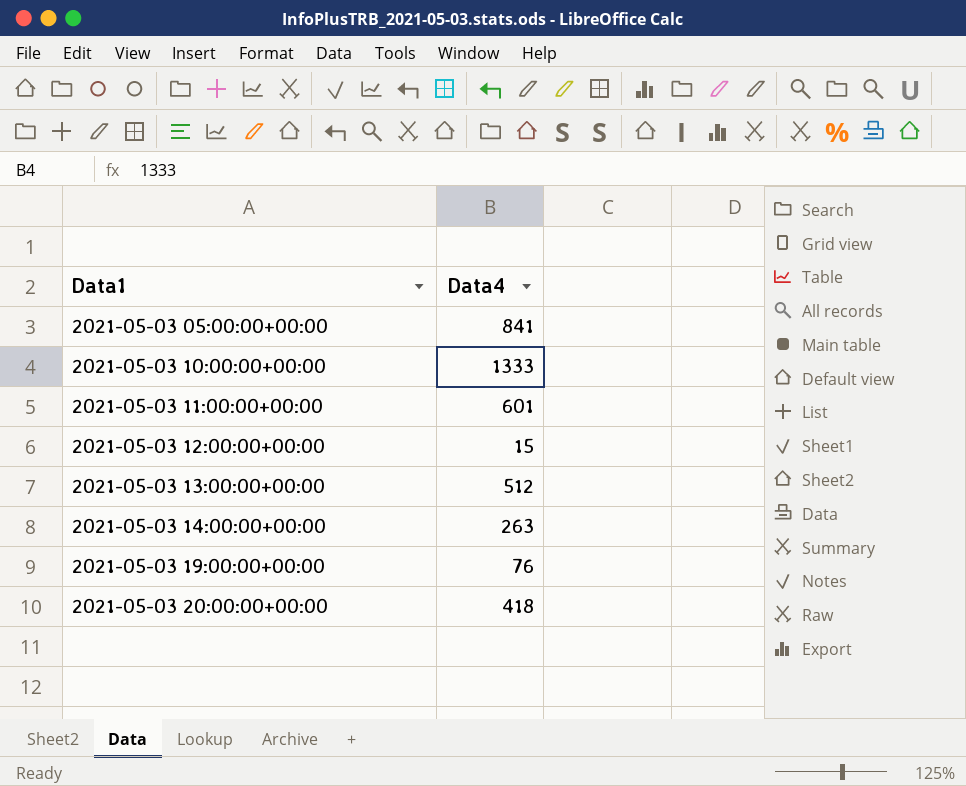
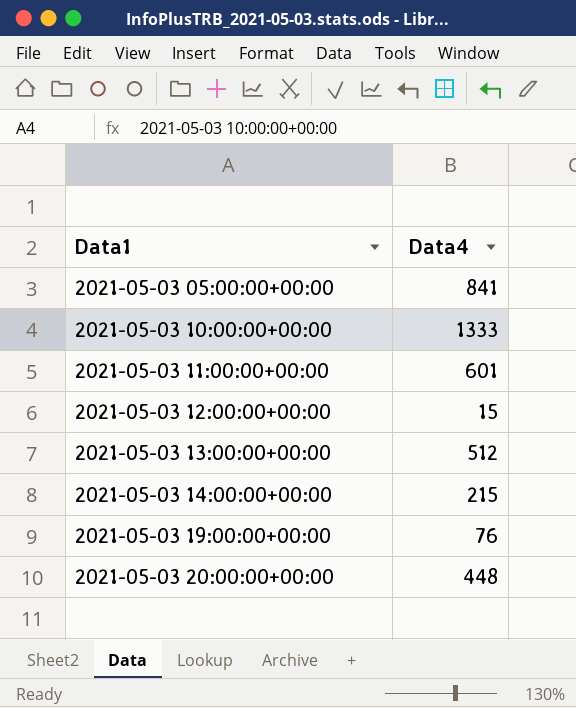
2021-05-03 14:00:00+00:00 | Data4: 263 -> 215
2021-05-03 20:00:00+00:00 | Data4: 418 -> 448

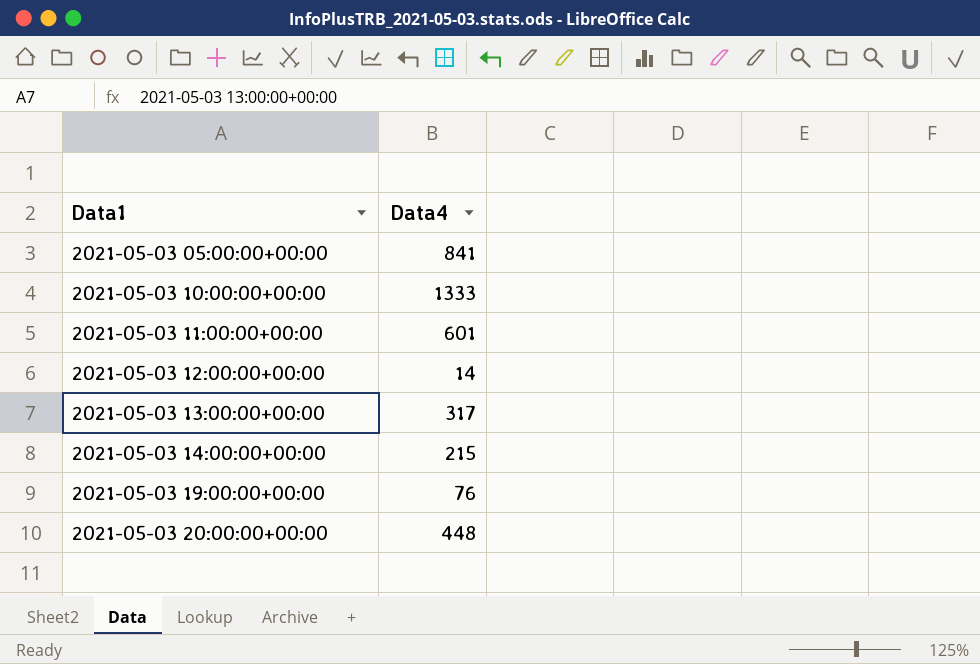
2021-05-03 12:00:00+00:00 | Data4: 15 -> 14
2021-05-03 13:00:00+00:00 | Data4: 512 -> 317

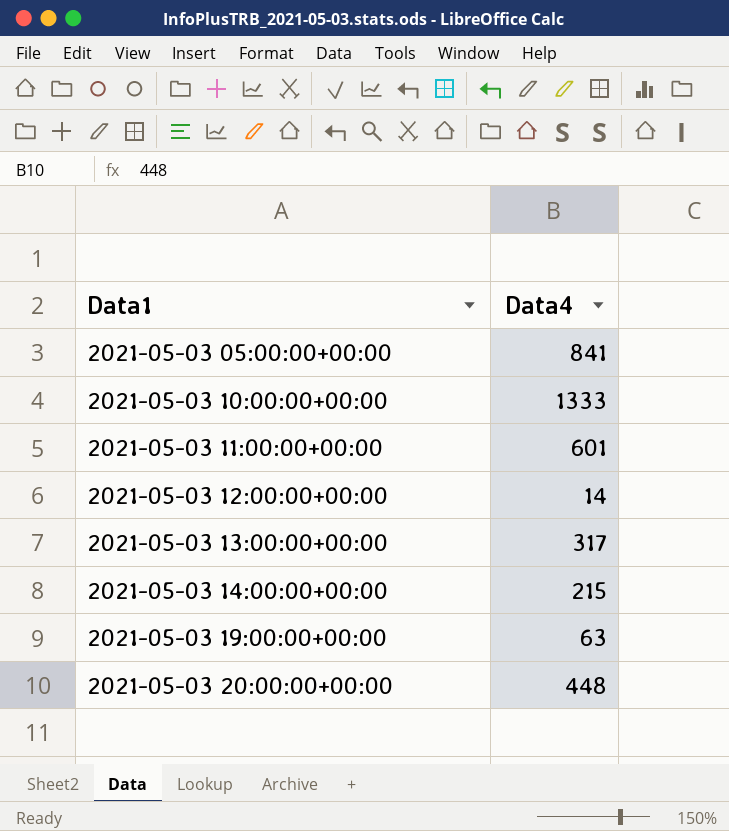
2021-05-03 19:00:00+00:00 | Data4: 76 -> 63

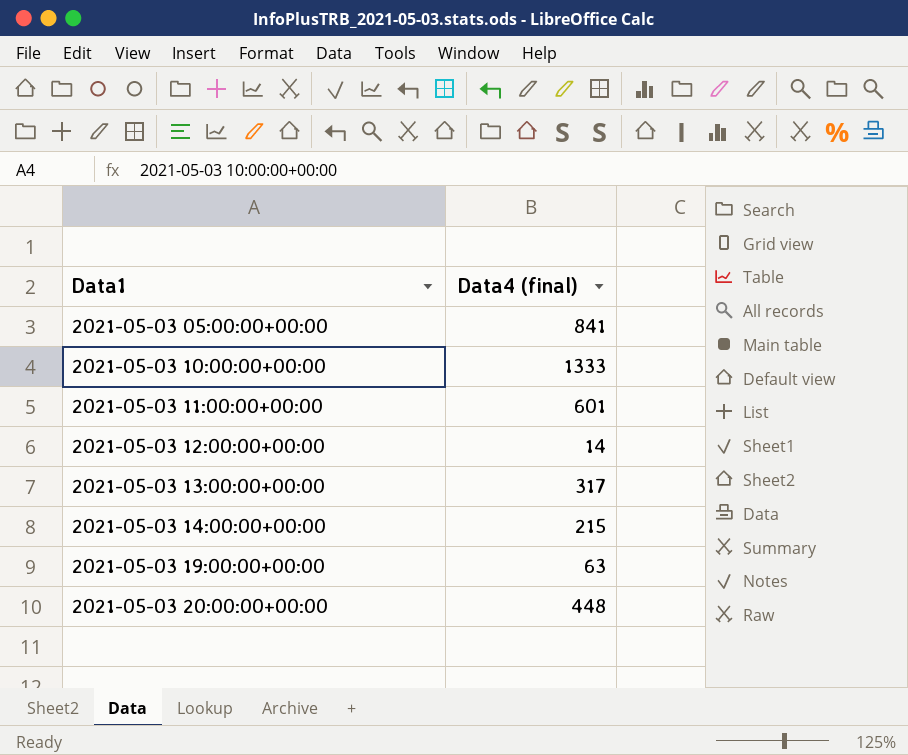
column name: Data4 -> Data4 (final)

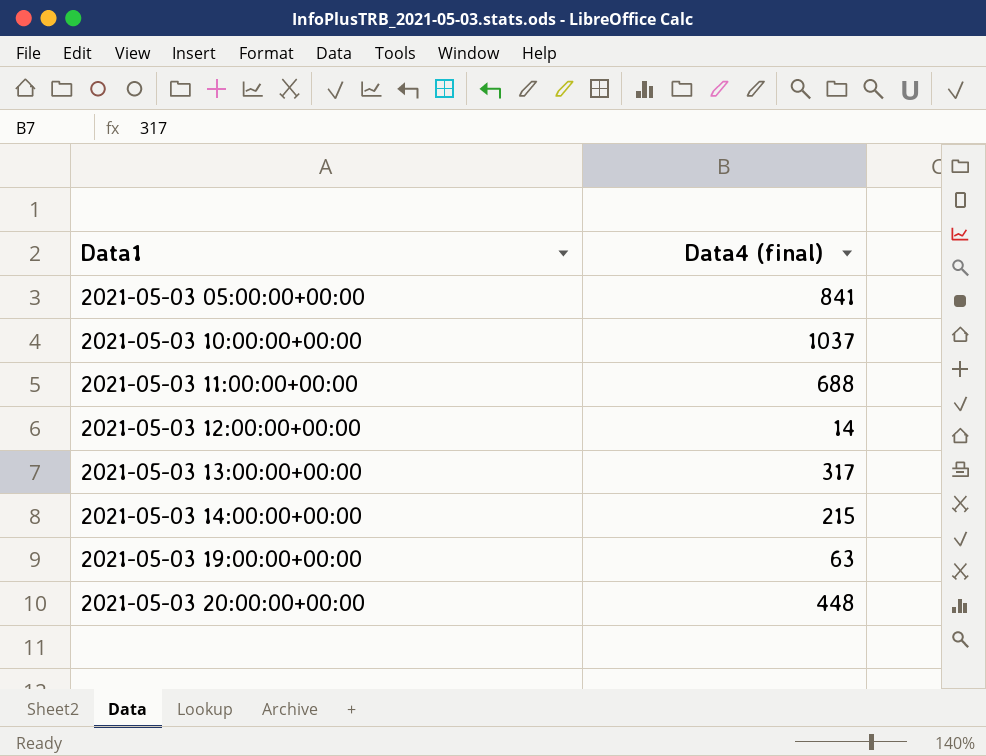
2021-05-03 10:00:00+00:00 | Data4 (final): 1333 -> 1037
2021-05-03 11:00:00+00:00 | Data4 (final): 601 -> 688

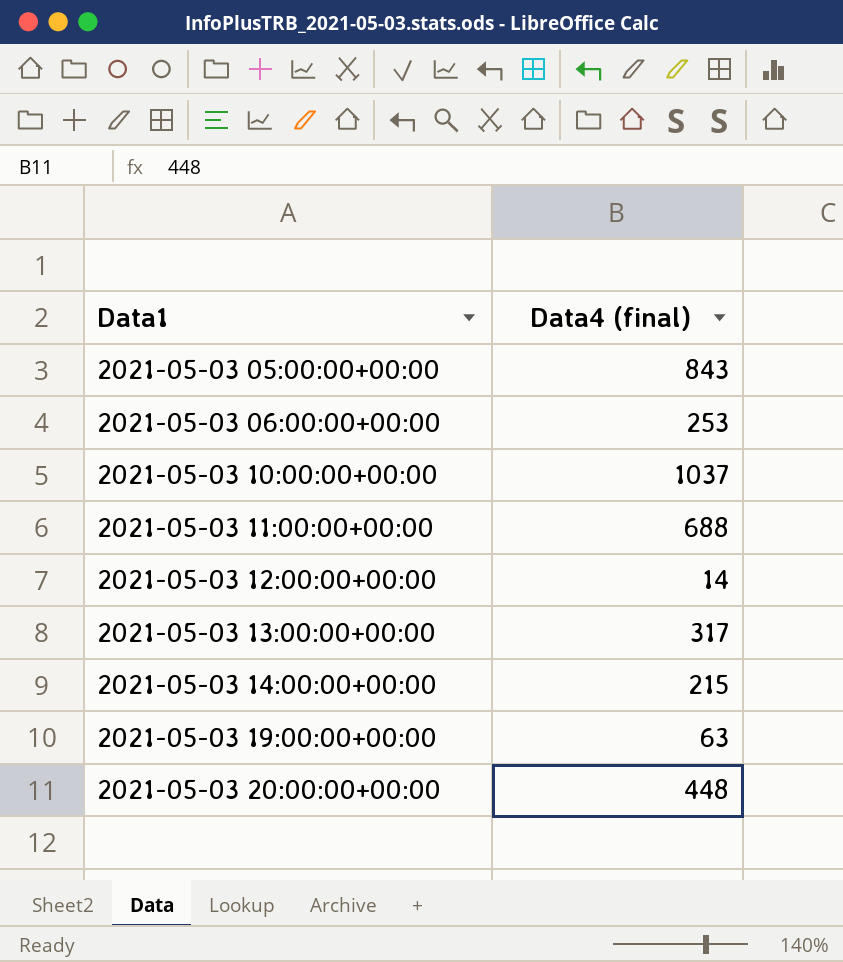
2021-05-03 05:00:00+00:00 | Data4 (final): 841 -> 843
row 2021-05-03 06:00:00+00:00: none -> 253

